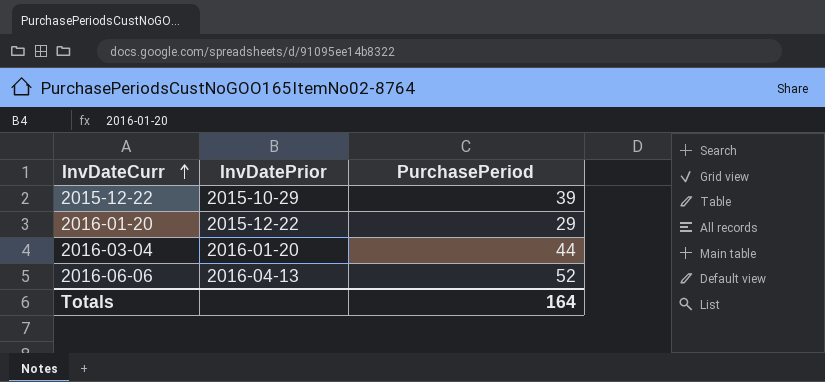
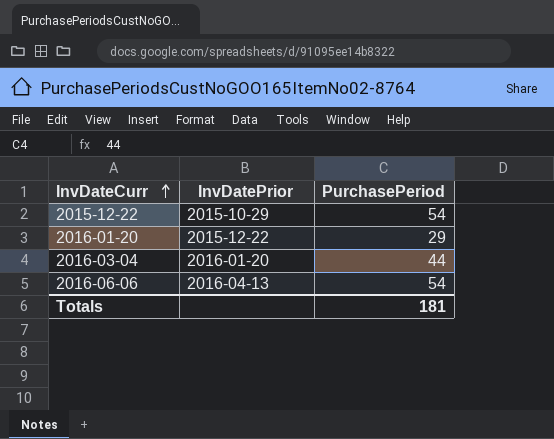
2015-12-22 | PurchasePeriod: 39 -> 54
2016-06-06 | PurchasePeriod: 52 -> 54
Totals | PurchasePeriod: 164 -> 181

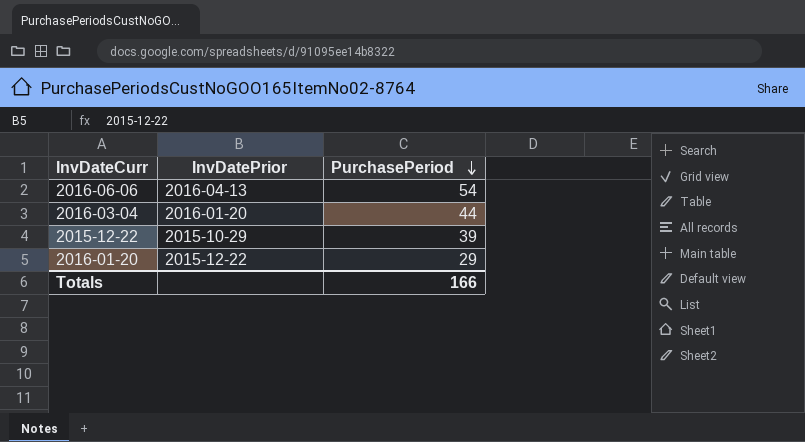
row order: InvDateCurr ascending -> PurchasePeriod descending
2015-12-22 | PurchasePeriod: 54 -> 39
Totals | PurchasePeriod: 181 -> 166

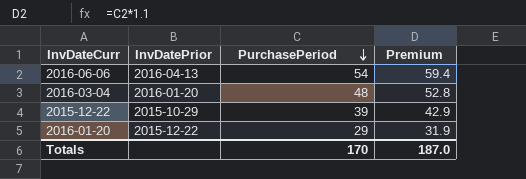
column Premium | formula: none -> [PurchasePeriod] * 1.1
2016-03-04 | PurchasePeriod: 44 -> 48
Totals | PurchasePeriod: 166 -> 170

